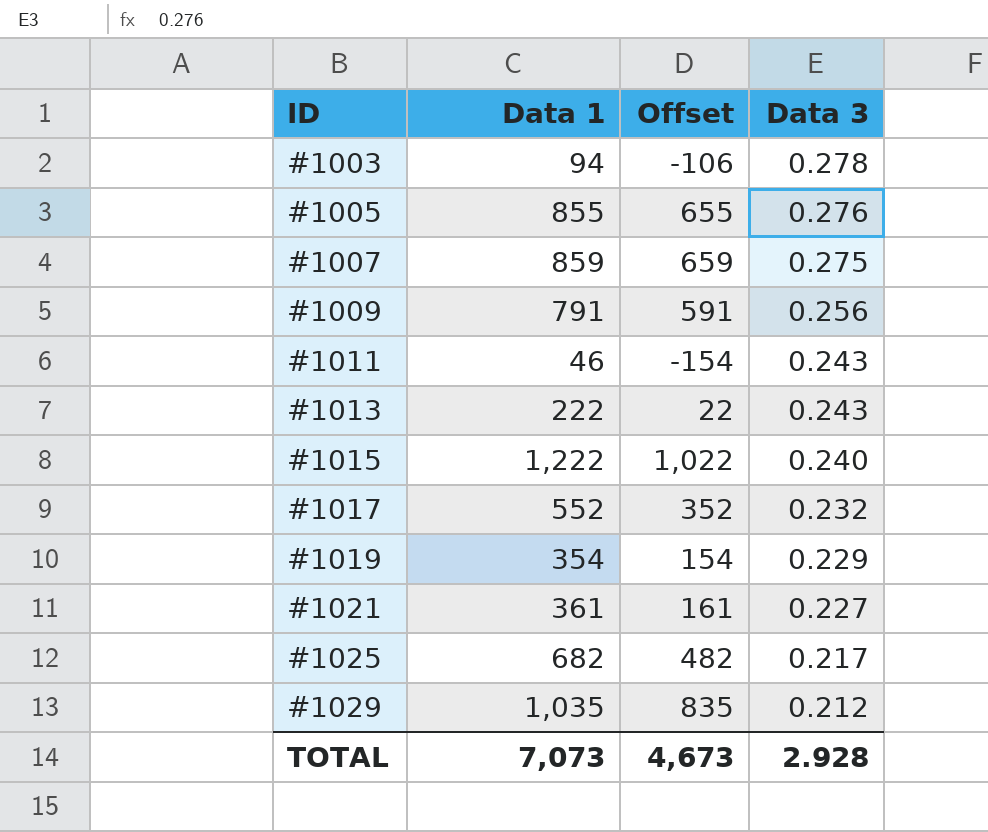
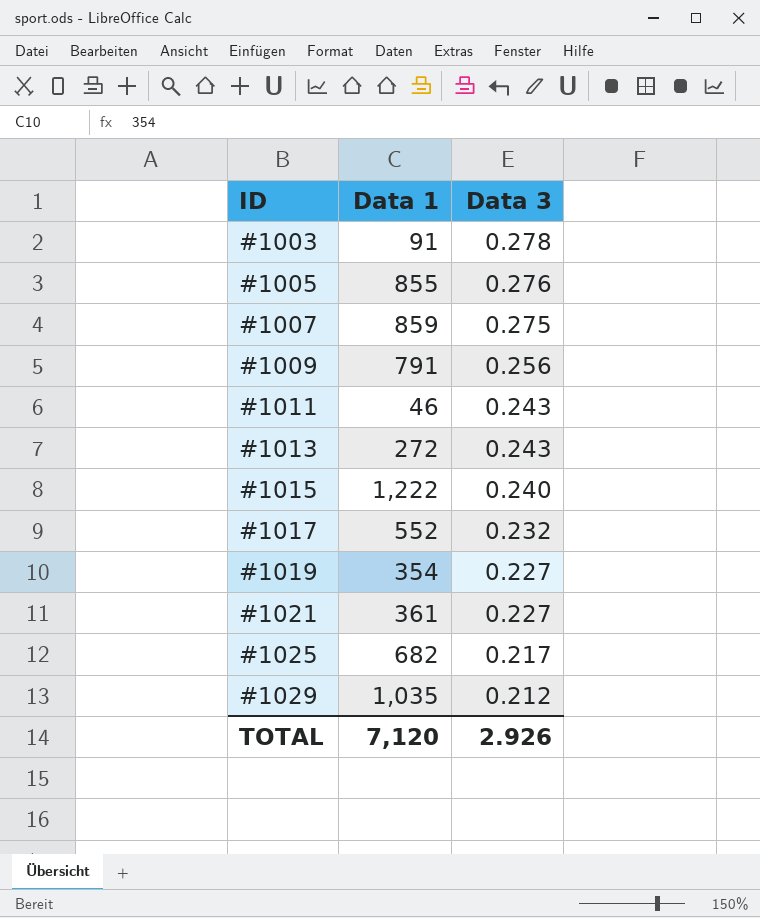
column Offset | formula: [Data 1] - 200 -> none
#1003 | Data 1: 94 -> 91
#1013 | Data 1: 222 -> 272
#1019 | Data 3: 0.229 -> 0.227
TOTAL | Data 1: 7,073 -> 7,120
TOTAL | Data 3: 2.928 -> 2.926

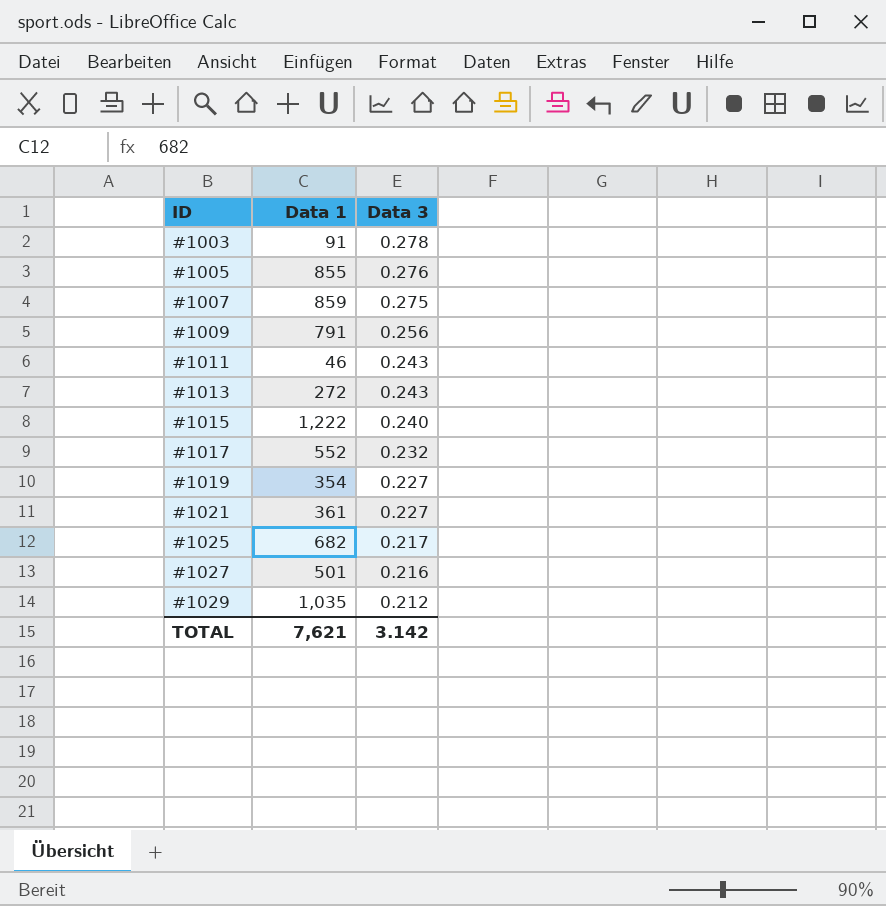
row #1027: none -> 501 | 0.216
TOTAL | Data 1: 7,120 -> 7,621
TOTAL | Data 3: 2.926 -> 3.142

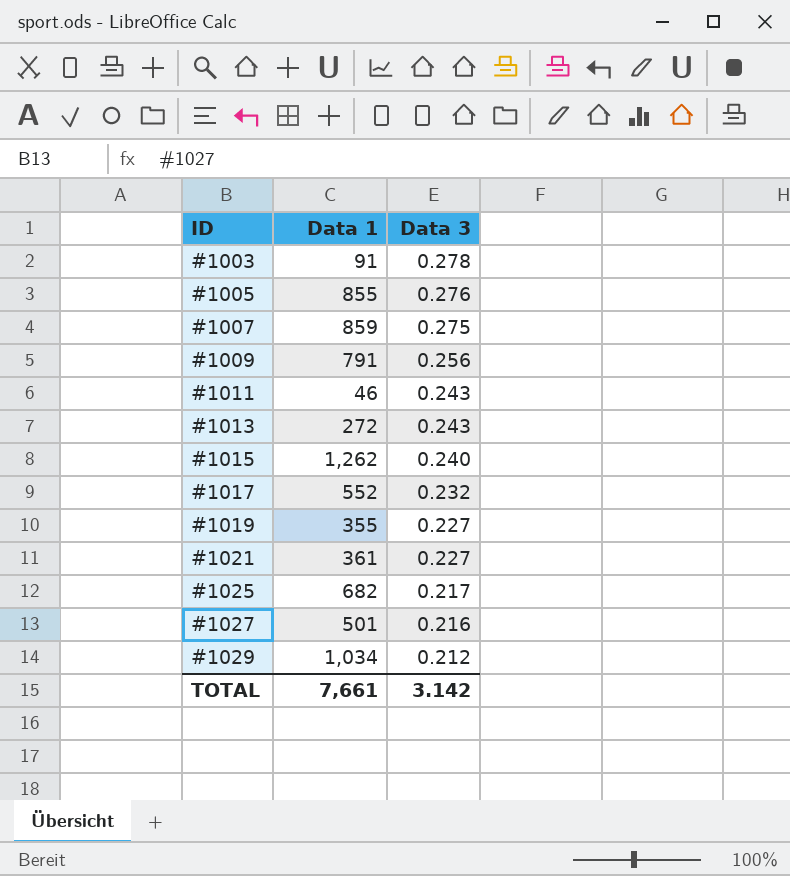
#1015 | Data 1: 1,222 -> 1,262
#1019 | Data 1: 354 -> 355
#1029 | Data 1: 1,035 -> 1,034
TOTAL | Data 1: 7,621 -> 7,661

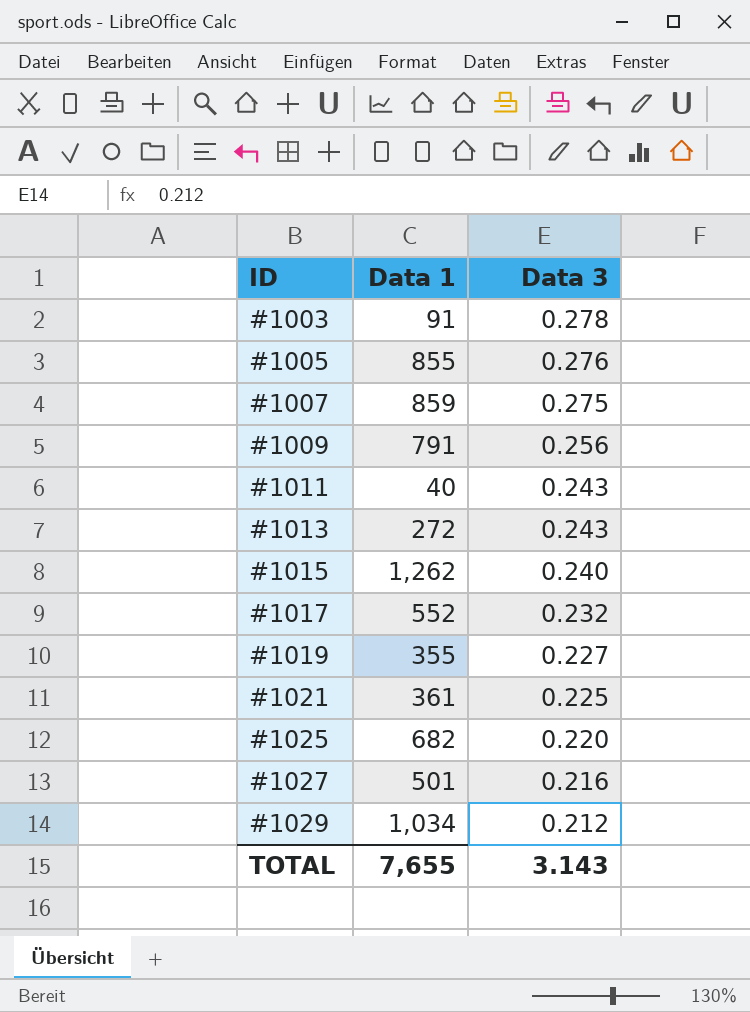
#1011 | Data 1: 46 -> 40
#1021 | Data 3: 0.227 -> 0.225
#1025 | Data 3: 0.217 -> 0.220
TOTAL | Data 1: 7,661 -> 7,655
TOTAL | Data 3: 3.142 -> 3.143

